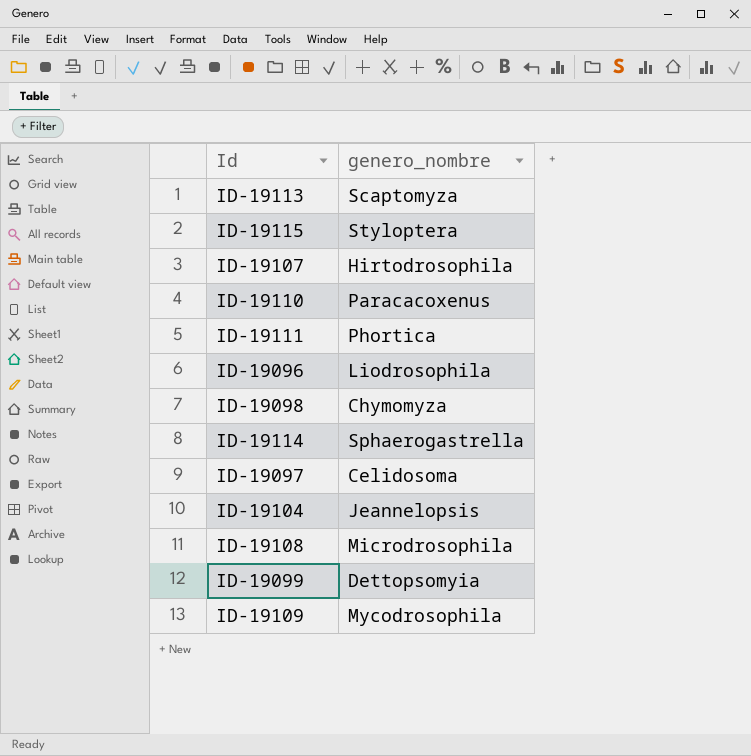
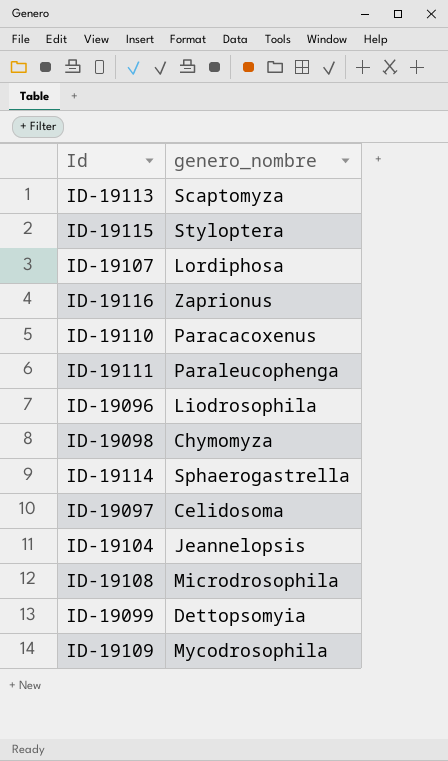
ID-19107 | genero_nombre: Hirtodrosophila -> Lordiphosa
row ID-19116: none -> Zaprionus
ID-19111 | genero_nombre: Phortica -> Paraleucophenga

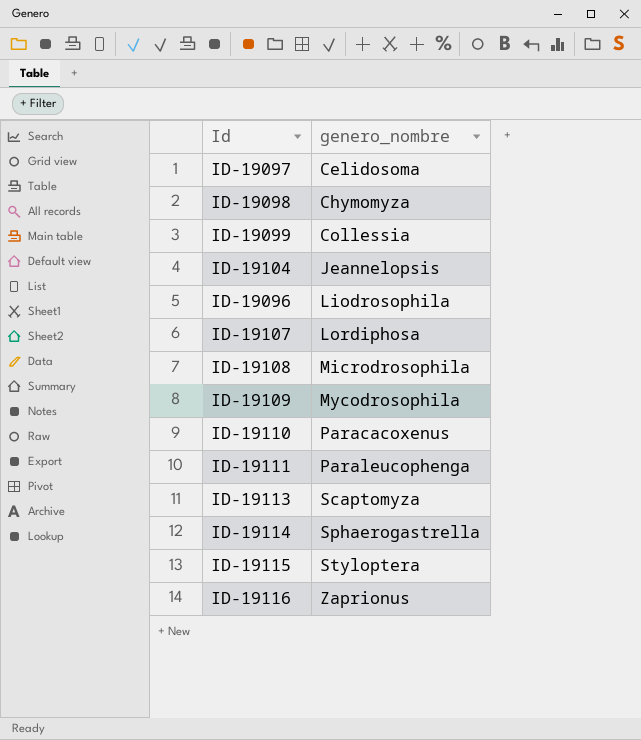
row order: none -> genero_nombre ascending
ID-19099 | genero_nombre: Dettopsomyia -> Collessia

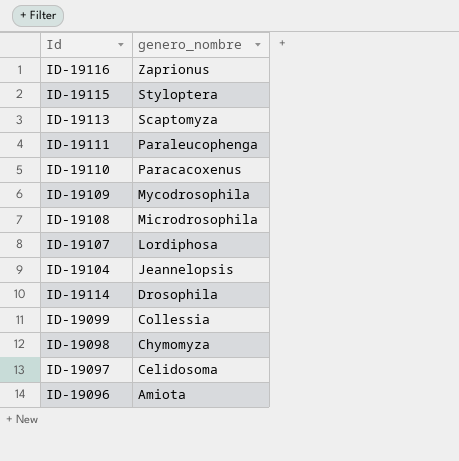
row order: genero_nombre ascending -> genero_nombre descending
ID-19114 | genero_nombre: Sphaerogastrella -> Drosophila
ID-19096 | genero_nombre: Liodrosophila -> Amiota

